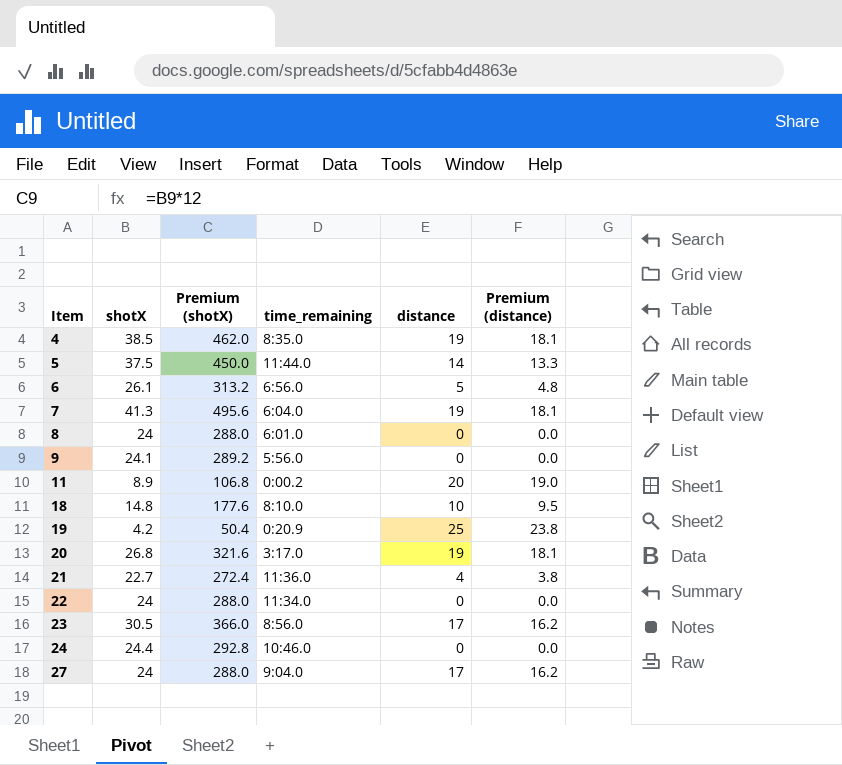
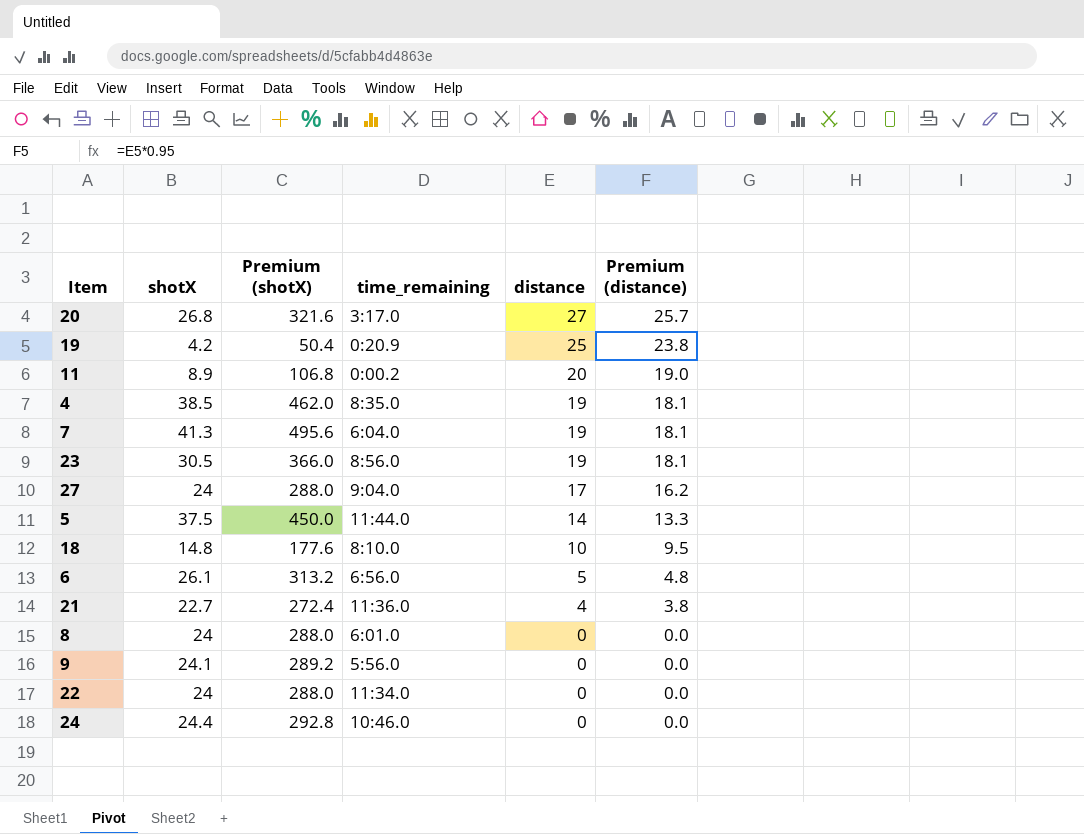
row order: Item ascending -> distance descending
20 | distance: 19 -> 27
20 | Premium (distance): 18.1 -> 25.7
23 | distance: 17 -> 19
23 | Premium (distance): 16.2 -> 18.1

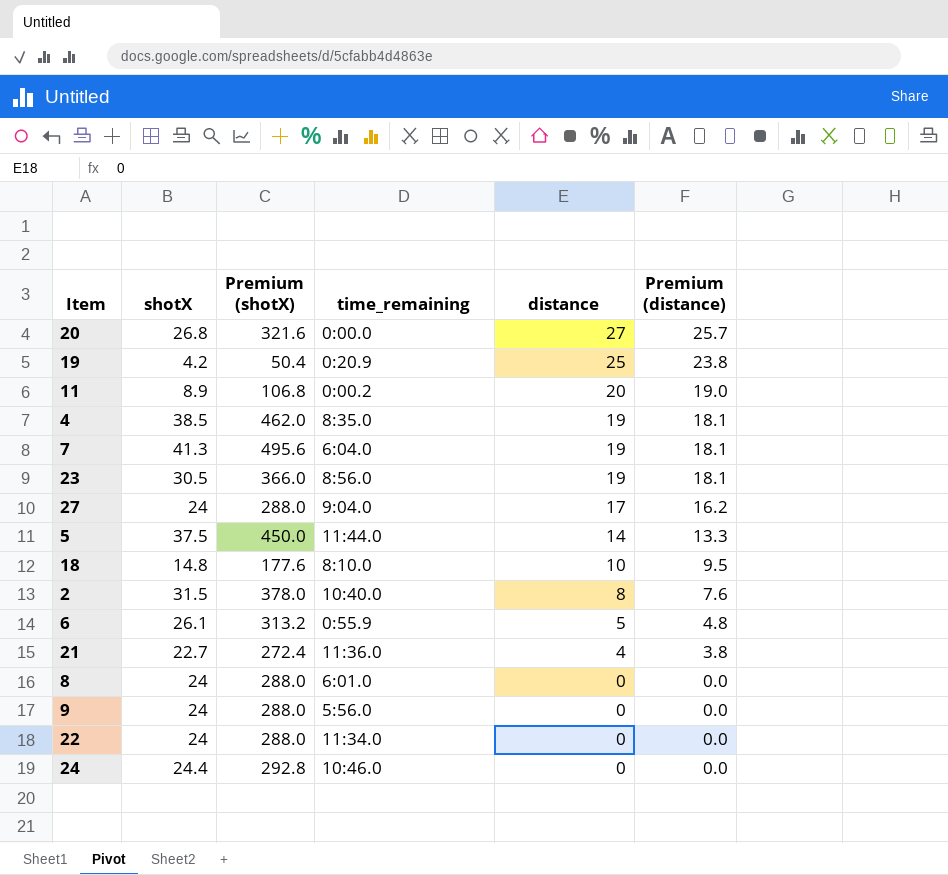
20 | time_remaining: 3:17.0 -> 0:00.0
row 2: none -> 31.5 | 378.0 | 10:40.0 | 8 | 7.6
6 | time_remaining: 6:56.0 -> 0:55.9
9 | shotX: 24.1 -> 24
9 | Premium (shotX): 289.2 -> 288.0

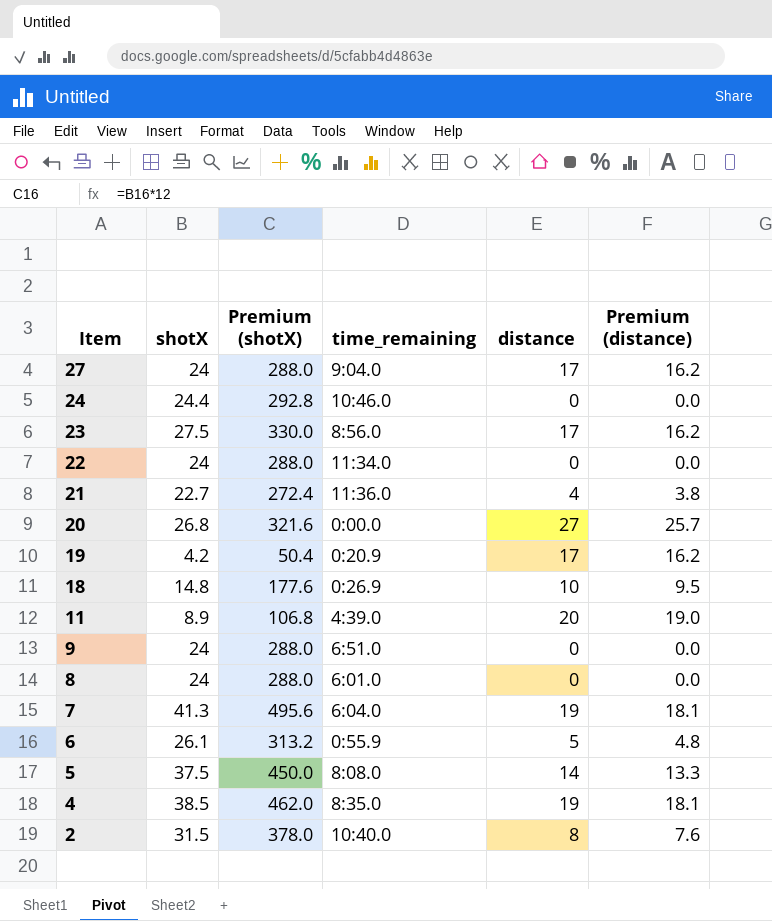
row order: distance descending -> Item descending
23 | shotX: 30.5 -> 27.5
23 | Premium (shotX): 366.0 -> 330.0
23 | distance: 19 -> 17
23 | Premium (distance): 18.1 -> 16.2
19 | distance: 25 -> 17
19 | Premium (distance): 23.8 -> 16.2
18 | time_remaining: 8:10.0 -> 0:26.9
11 | time_remaining: 0:00.2 -> 4:39.0
9 | time_remaining: 5:56.0 -> 6:51.0
5 | time_remaining: 11:44.0 -> 8:08.0

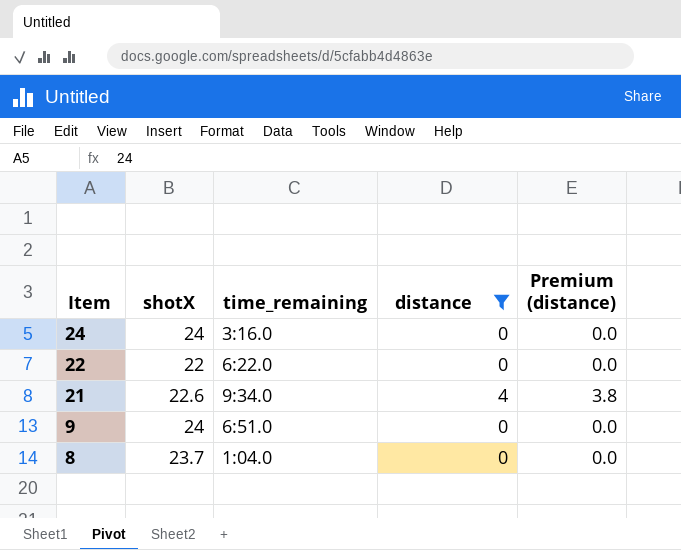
filter: none -> distance <= 4
column Premium (shotX) | formula: [shotX] * 12 -> none
24 | shotX: 24.4 -> 24
24 | time_remaining: 10:46.0 -> 3:16.0
22 | shotX: 24 -> 22
22 | time_remaining: 11:34.0 -> 6:22.0
21 | shotX: 22.7 -> 22.6
21 | time_remaining: 11:36.0 -> 9:34.0
8 | shotX: 24 -> 23.7
8 | time_remaining: 6:01.0 -> 1:04.0

